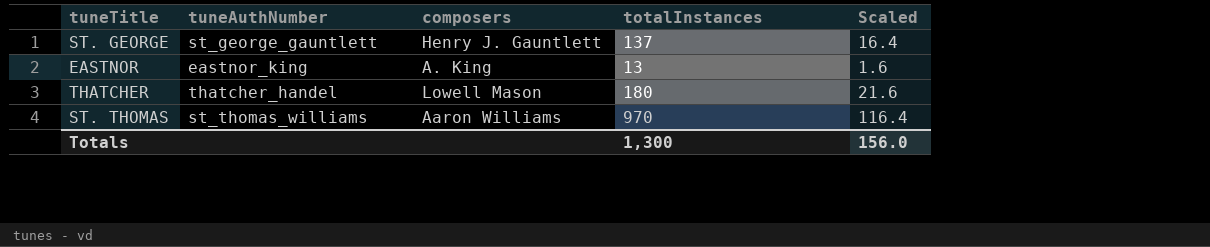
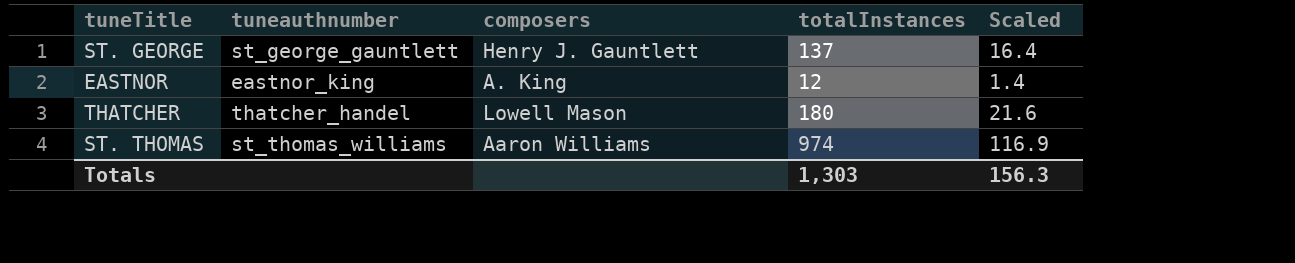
column name: tuneAuthNumber -> tuneauthnumber
EASTNOR | totalInstances: 13 -> 12
EASTNOR | Scaled: 1.6 -> 1.4
ST. THOMAS | totalInstances: 970 -> 974
ST. THOMAS | Scaled: 116.4 -> 116.9
Totals | totalInstances: 1,300 -> 1,303
Totals | Scaled: 156.0 -> 156.3

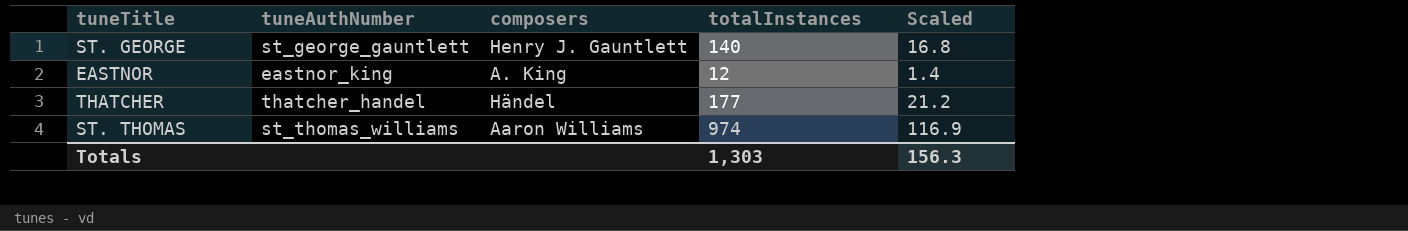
column name: tuneauthnumber -> tuneAuthNumber
ST. GEORGE | totalInstances: 137 -> 140
ST. GEORGE | Scaled: 16.4 -> 16.8
THATCHER | composers: Lowell Mason -> Händel
THATCHER | totalInstances: 180 -> 177
THATCHER | Scaled: 21.6 -> 21.2

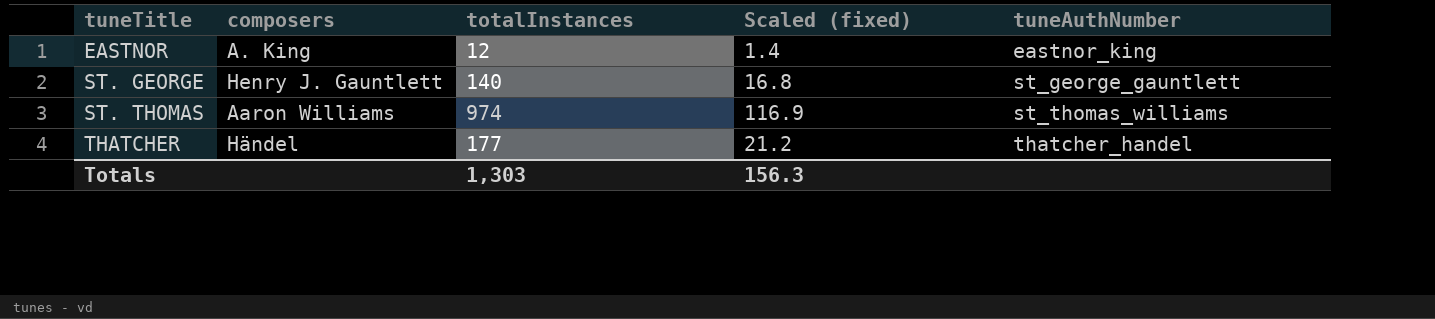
row order: none -> tuneTitle ascending
column name: Scaled -> Scaled (fixed)
column tuneAuthNumber | position: 2 -> 5

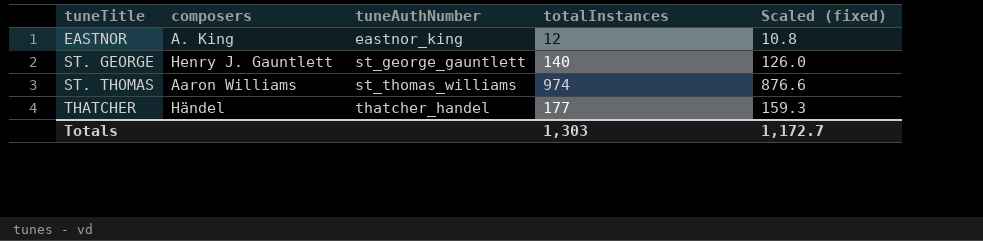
column tuneAuthNumber | position: 5 -> 3
column Scaled (fixed) | formula: [totalInstances] * 0.12 -> [totalInstances] * 0.9
Totals | Scaled (fixed): 156.3 -> 1,172.7

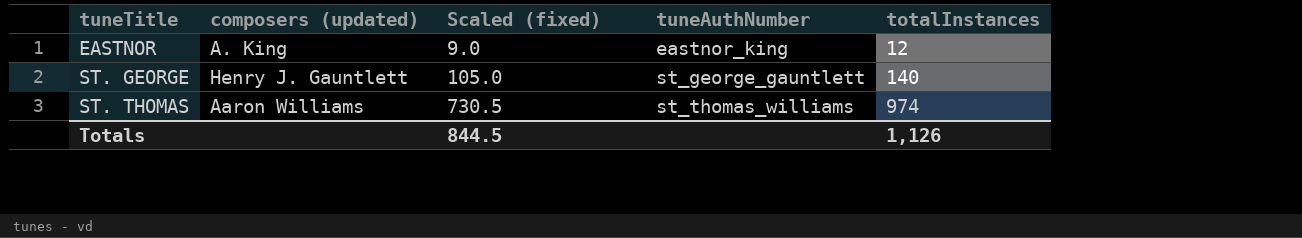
column name: composers -> composers (updated)
column Scaled (fixed) | formula: [totalInstances] * 0.9 -> [totalInstances] * 0.75
column Scaled (fixed) | position: 5 -> 3
row THATCHER: Händel | thatcher_handel | 177 | 159.3 -> none
Totals | Scaled (fixed): 1,172.7 -> 844.5
Totals | totalInstances: 1,303 -> 1,126

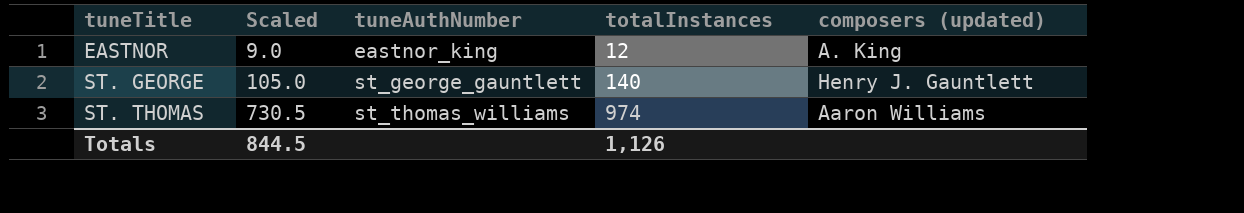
column name: Scaled (fixed) -> Scaled
column composers (updated) | position: 2 -> 5

